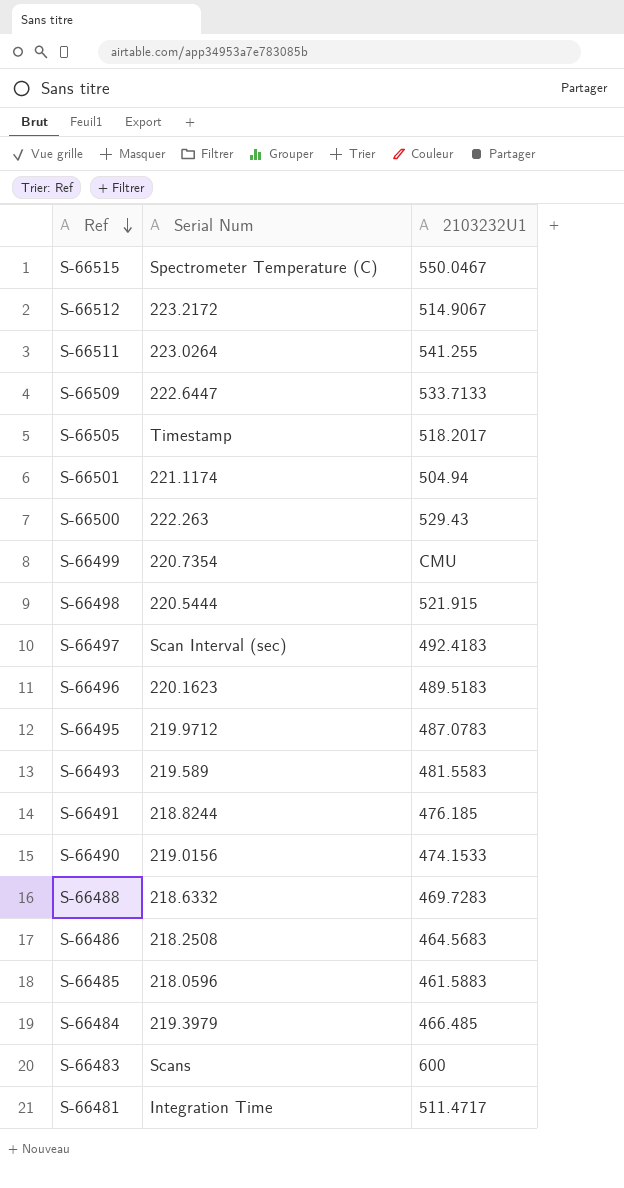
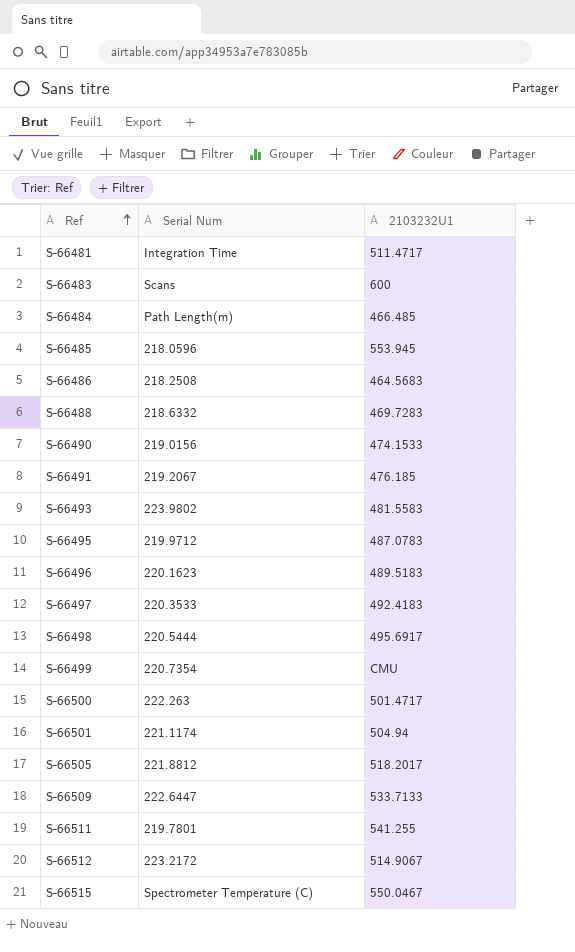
row order: Ref descending -> Ref ascending
S-66484 | Serial Num: 219.3979 -> Path Length(m)
S-66485 | 2103232U1: 461.5883 -> 553.945
S-66491 | Serial Num: 218.8244 -> 219.2067
S-66493 | Serial Num: 219.589 -> 223.9802
S-66497 | Serial Num: Scan Interval (sec) -> 220.3533
S-66498 | 2103232U1: 521.915 -> 495.6917
S-66500 | 2103232U1: 529.43 -> 501.4717
S-66505 | Serial Num: Timestamp -> 221.8812
S-66511 | Serial Num: 223.0264 -> 219.7801

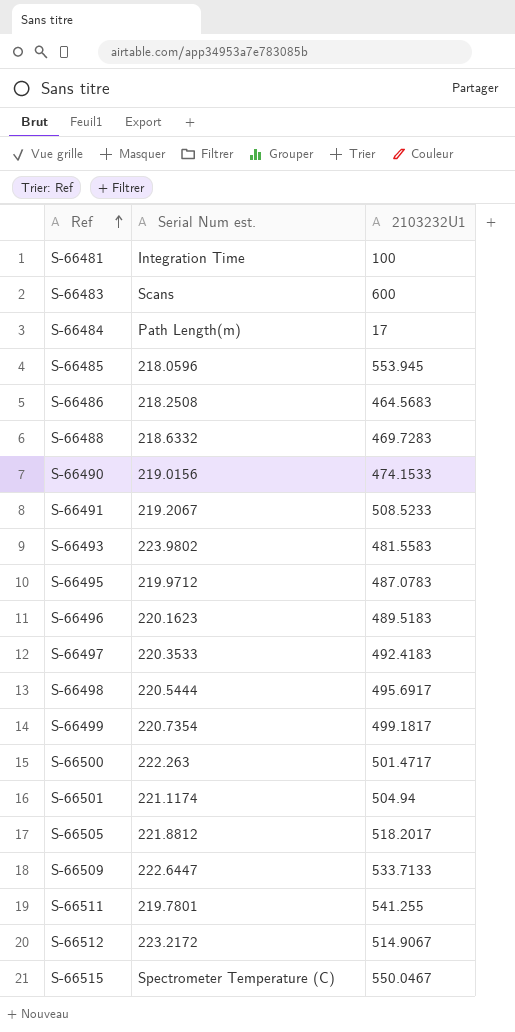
column name: Serial Num -> Serial Num est.
S-66481 | 2103232U1: 511.4717 -> 100
S-66484 | 2103232U1: 466.485 -> 17
S-66491 | 2103232U1: 476.185 -> 508.5233
S-66499 | 2103232U1: CMU -> 499.1817

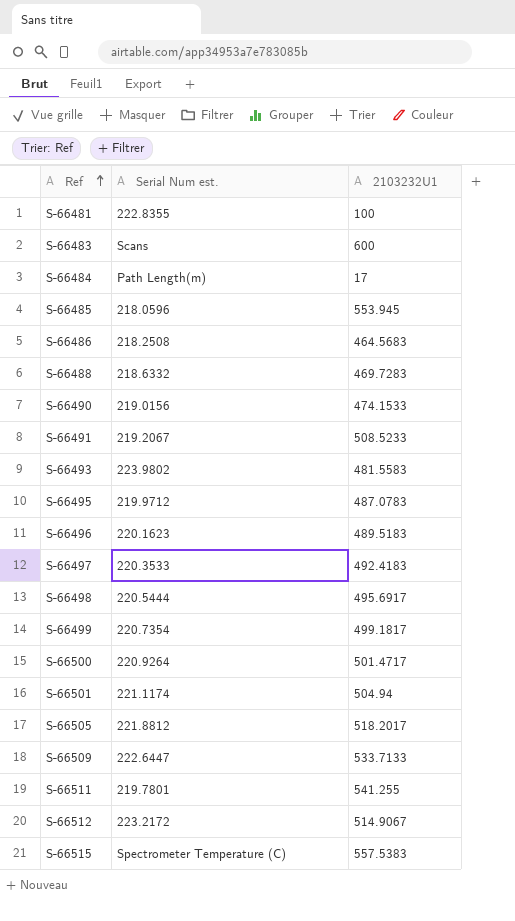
S-66481 | Serial Num est.: Integration Time -> 222.8355
S-66500 | Serial Num est.: 222.263 -> 220.9264
S-66515 | 2103232U1: 550.0467 -> 557.5383

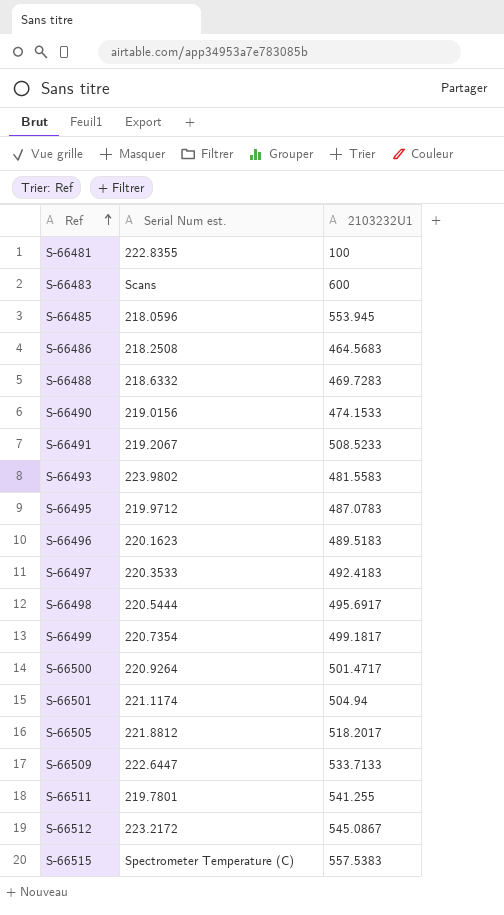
row S-66484: Path Length(m) | 17 -> none
S-66512 | 2103232U1: 514.9067 -> 545.0867

